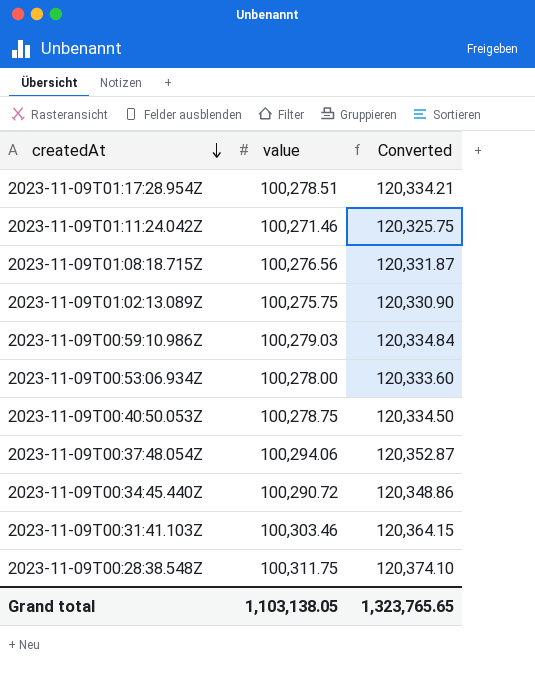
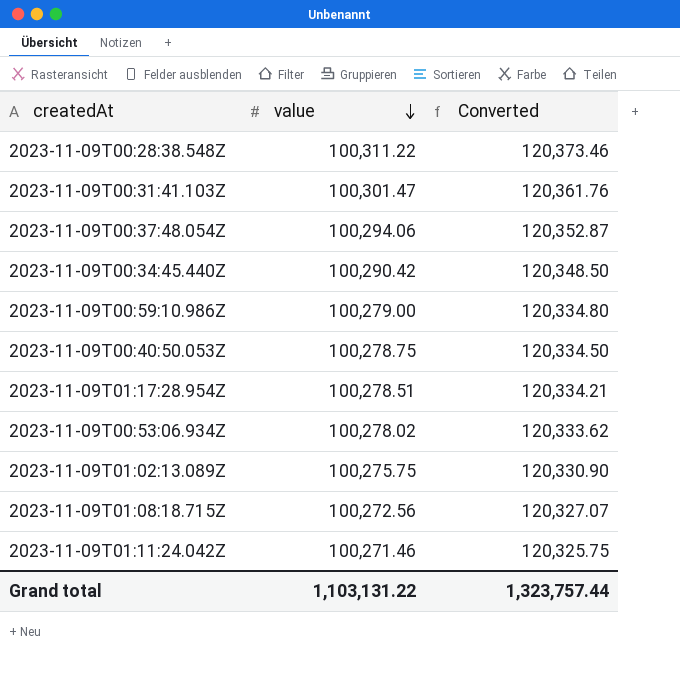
row order: createdAt descending -> value descending
2023-11-09T00:28:38.548Z | value: 100,311.75 -> 100,311.22
2023-11-09T00:28:38.548Z | Converted: 120,374.10 -> 120,373.46
2023-11-09T00:31:41.103Z | value: 100,303.46 -> 100,301.47
2023-11-09T00:31:41.103Z | Converted: 120,364.15 -> 120,361.76
2023-11-09T00:34:45.440Z | value: 100,290.72 -> 100,290.42
2023-11-09T00:34:45.440Z | Converted: 120,348.86 -> 120,348.50
2023-11-09T00:59:10.986Z | value: 100,279.03 -> 100,279.00
2023-11-09T00:59:10.986Z | Converted: 120,334.84 -> 120,334.80
2023-11-09T00:53:06.934Z | value: 100,278.00 -> 100,278.02
2023-11-09T00:53:06.934Z | Converted: 120,333.60 -> 120,333.62
2023-11-09T01:08:18.715Z | value: 100,276.56 -> 100,272.56
2023-11-09T01:08:18.715Z | Converted: 120,331.87 -> 120,327.07
Grand total | value: 1,103,138.05 -> 1,103,131.22
Grand total | Converted: 1,323,765.65 -> 1,323,757.44

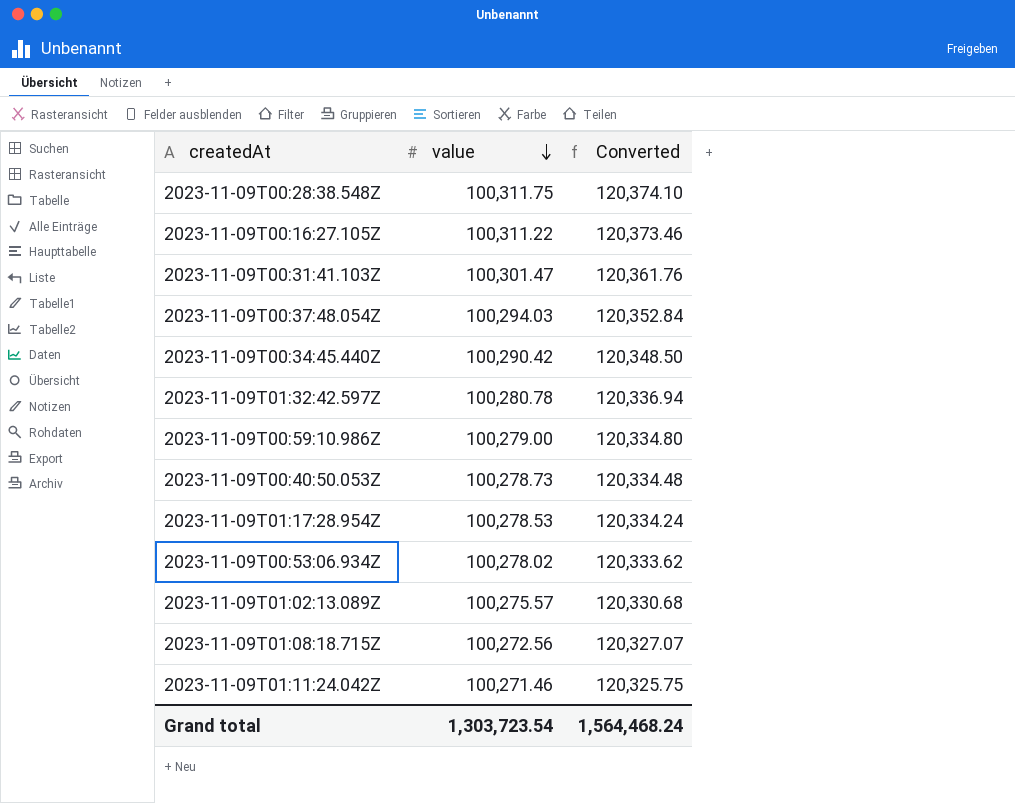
2023-11-09T00:28:38.548Z | value: 100,311.22 -> 100,311.75
2023-11-09T00:28:38.548Z | Converted: 120,373.46 -> 120,374.10
row 2023-11-09T00:16:27.105Z: none -> 100,311.22 | 120,373.46
2023-11-09T00:37:48.054Z | value: 100,294.06 -> 100,294.03
2023-11-09T00:37:48.054Z | Converted: 120,352.87 -> 120,352.84
row 2023-11-09T01:32:42.597Z: none -> 100,280.78 | 120,336.94
2023-11-09T00:40:50.053Z | value: 100,278.75 -> 100,278.73
2023-11-09T00:40:50.053Z | Converted: 120,334.50 -> 120,334.48
2023-11-09T01:17:28.954Z | value: 100,278.51 -> 100,278.53
2023-11-09T01:17:28.954Z | Converted: 120,334.21 -> 120,334.24
2023-11-09T01:02:13.089Z | value: 100,275.75 -> 100,275.57
2023-11-09T01:02:13.089Z | Converted: 120,330.90 -> 120,330.68
Grand total | value: 1,103,131.22 -> 1,303,723.54
Grand total | Converted: 1,323,757.44 -> 1,564,468.24

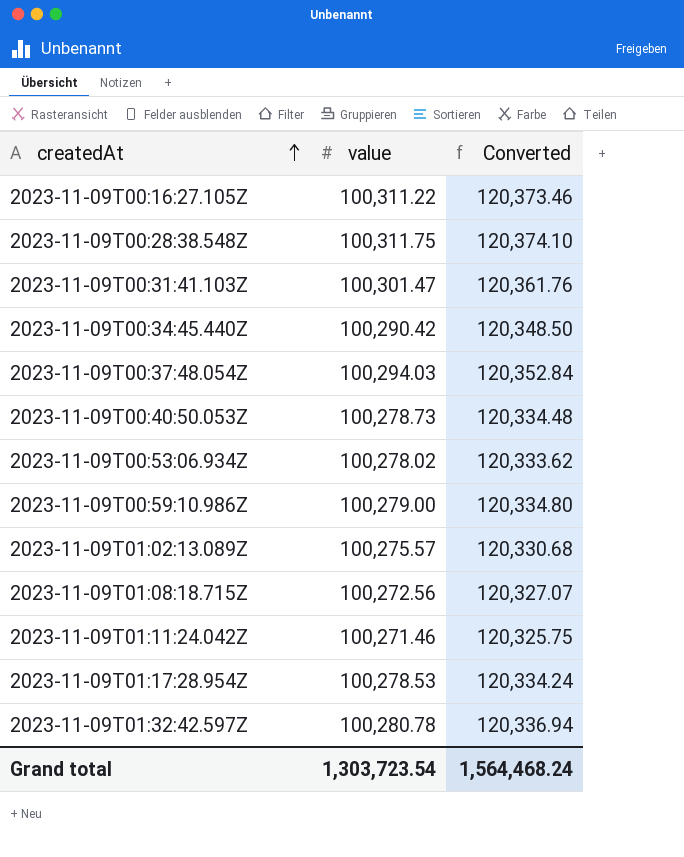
row order: value descending -> createdAt ascending

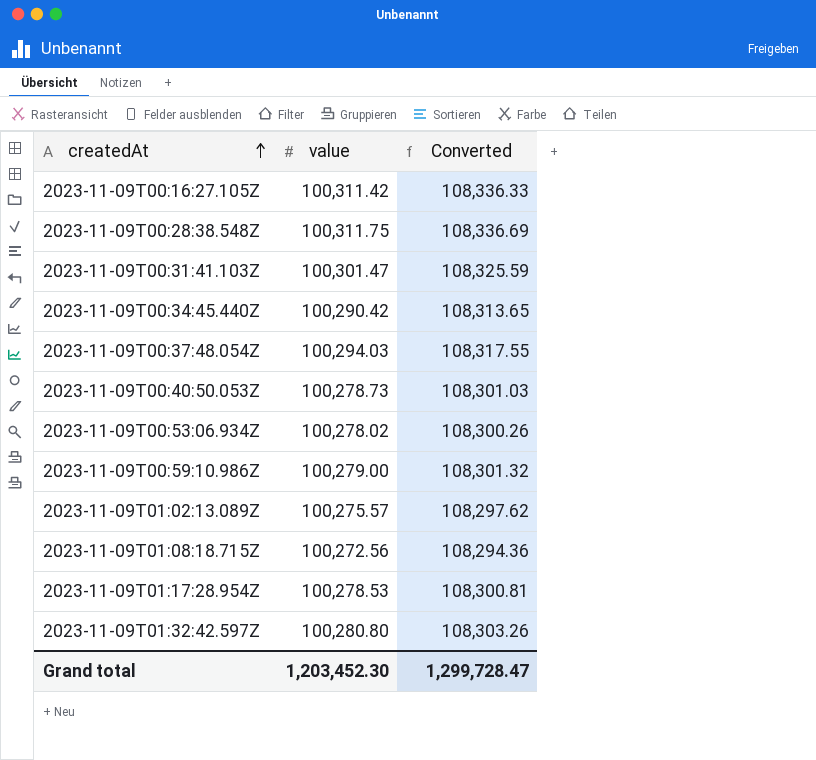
column Converted | formula: [value] * 1.2 -> [value] * 1.08
row 2023-11-09T01:11:24.042Z: 100,271.46 | 120,325.75 -> none
2023-11-09T00:16:27.105Z | value: 100,311.22 -> 100,311.42
2023-11-09T01:32:42.597Z | value: 100,280.78 -> 100,280.80
Grand total | value: 1,303,723.54 -> 1,203,452.30
Grand total | Converted: 1,564,468.24 -> 1,299,728.47

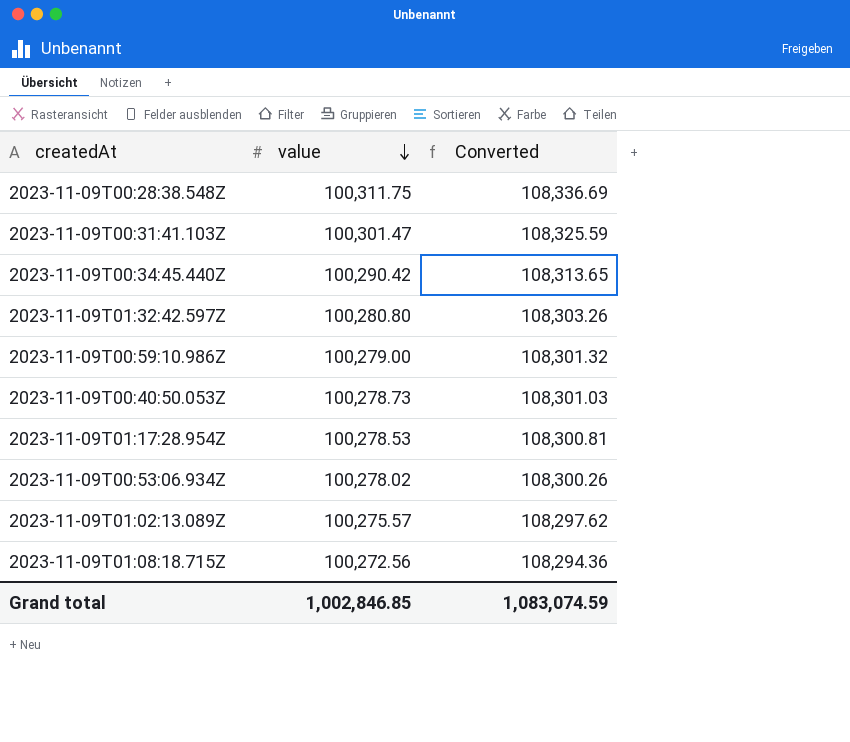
row order: createdAt ascending -> value descending
row 2023-11-09T00:16:27.105Z: 100,311.42 | 108,336.33 -> none
row 2023-11-09T00:37:48.054Z: 100,294.03 | 108,317.55 -> none
Grand total | value: 1,203,452.30 -> 1,002,846.85
Grand total | Converted: 1,299,728.47 -> 1,083,074.59

